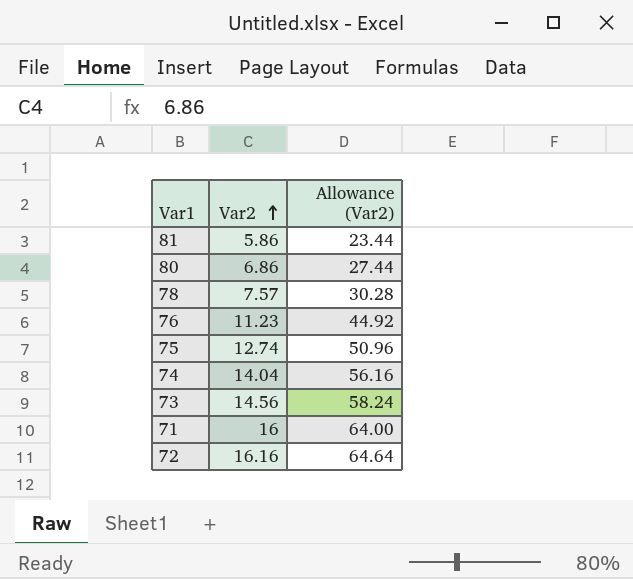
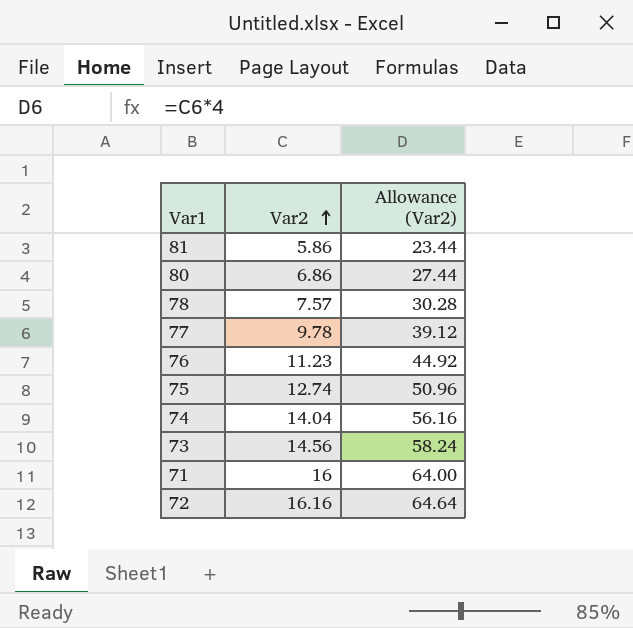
row 77: none -> 9.78 | 39.12

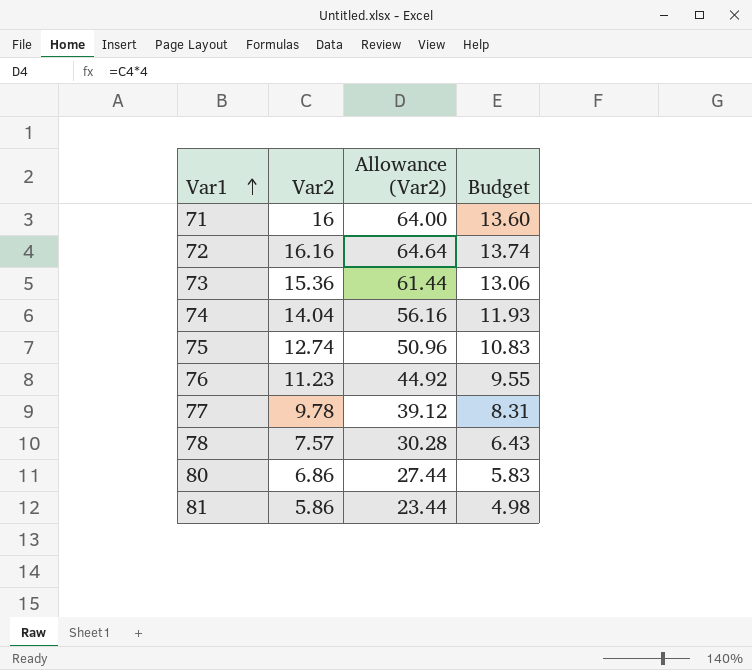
row order: Var2 ascending -> Var1 ascending
column Budget | formula: none -> [Var2] * 0.85
73 | Var2: 14.56 -> 15.36
73 | Allowance (Var2): 58.24 -> 61.44

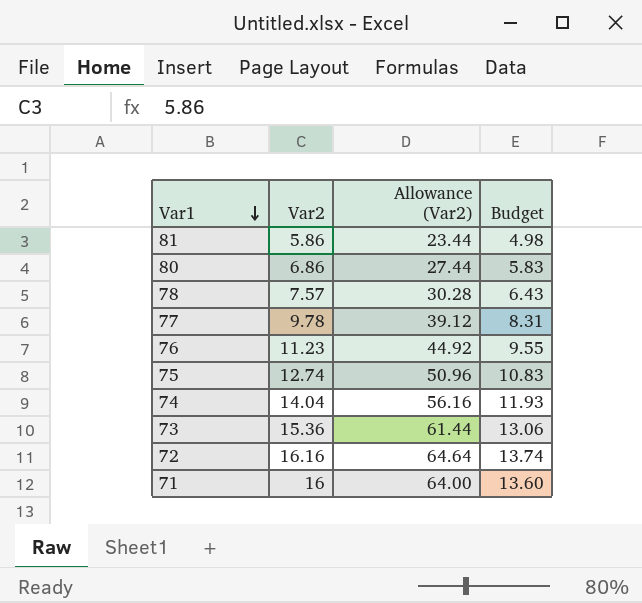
row order: Var1 ascending -> Var1 descending

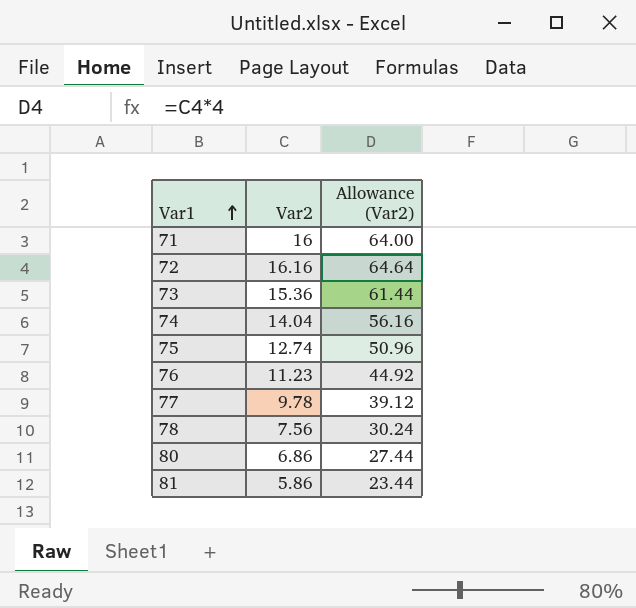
row order: Var1 descending -> Var1 ascending
column Budget | formula: [Var2] * 0.85 -> none
78 | Var2: 7.57 -> 7.56
78 | Allowance (Var2): 30.28 -> 30.24

